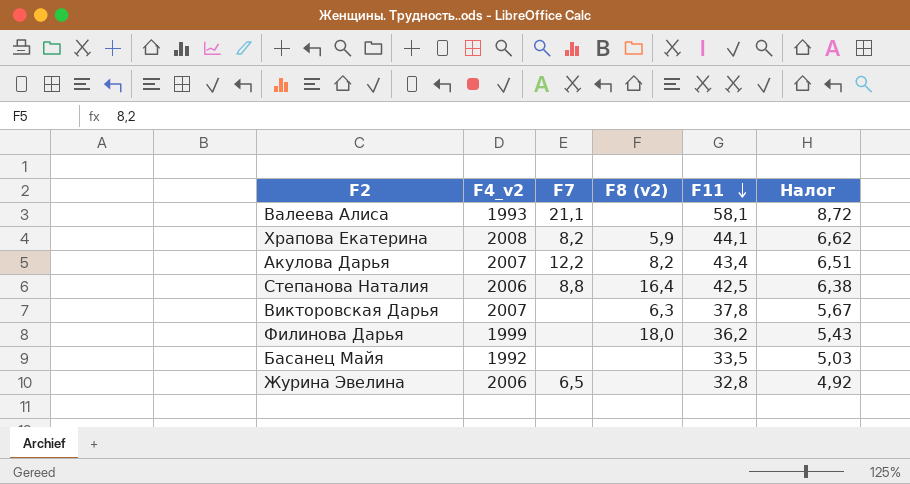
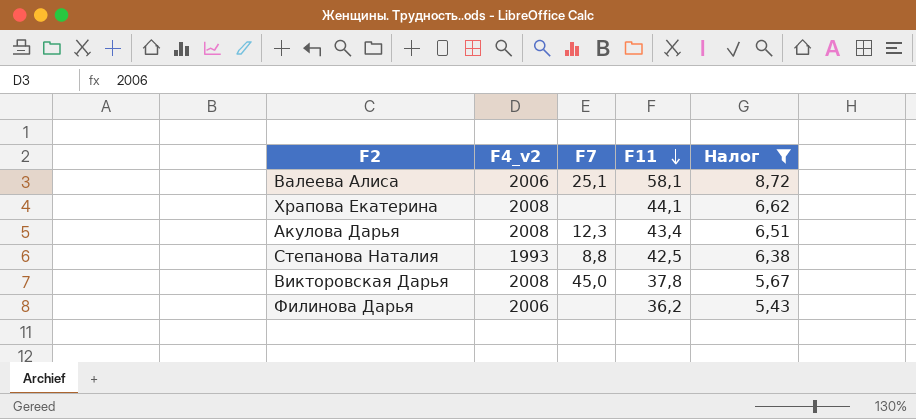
filter: none -> Налог >= 5,43
column F8 (v2) | position: 4 -> none
Валеева Алиса | F4_v2: 1993 -> 2006
Валеева Алиса | F7: 21,1 -> 25,1
Храпова Екатерина | F7: 8,2 -> none
Акулова Дарья | F4_v2: 2007 -> 2008
Акулова Дарья | F7: 12,2 -> 12,3
Степанова Наталия | F4_v2: 2006 -> 1993
Викторовская Дарья | F4_v2: 2007 -> 2008
Викторовская Дарья | F7: none -> 45,0
Филинова Дарья | F4_v2: 1999 -> 2006

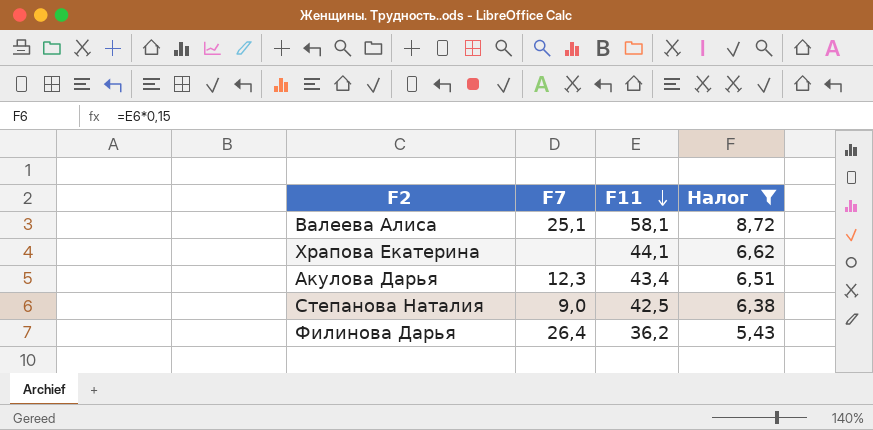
column F4_v2 | position: 2 -> none
row Викторовская Дарья: 2008 | 45,0 | 37,8 | 5,67 -> none
Степанова Наталия | F7: 8,8 -> 9,0
Филинова Дарья | F7: none -> 26,4

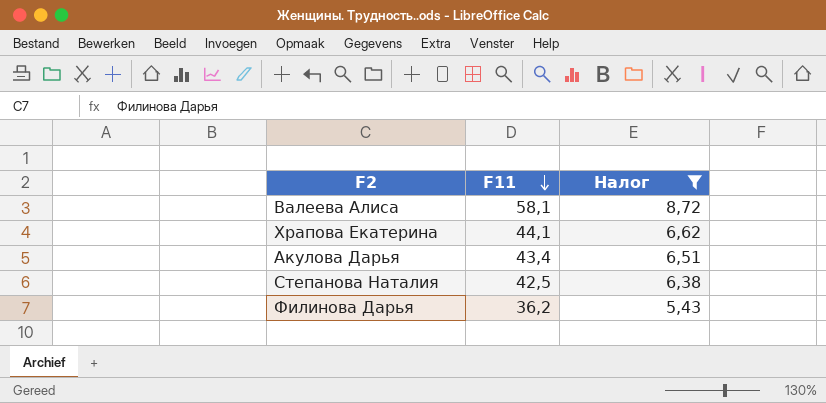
column F7 | position: 2 -> none

